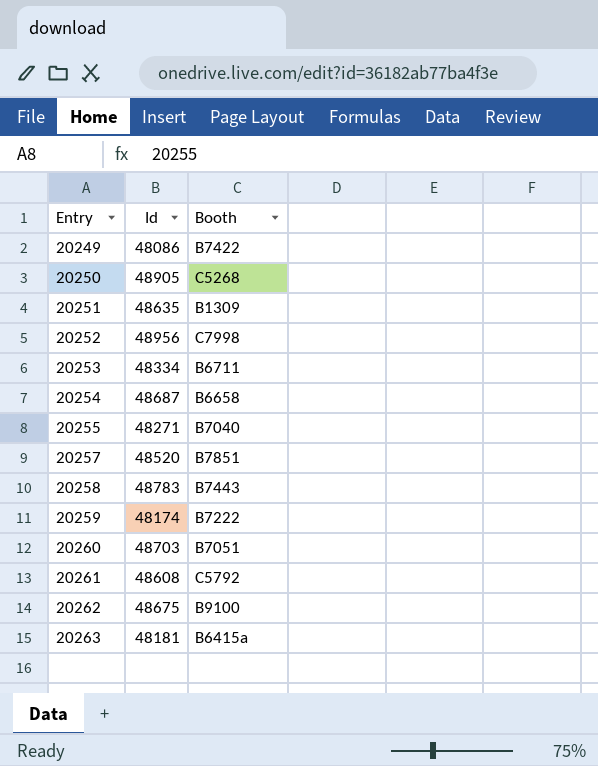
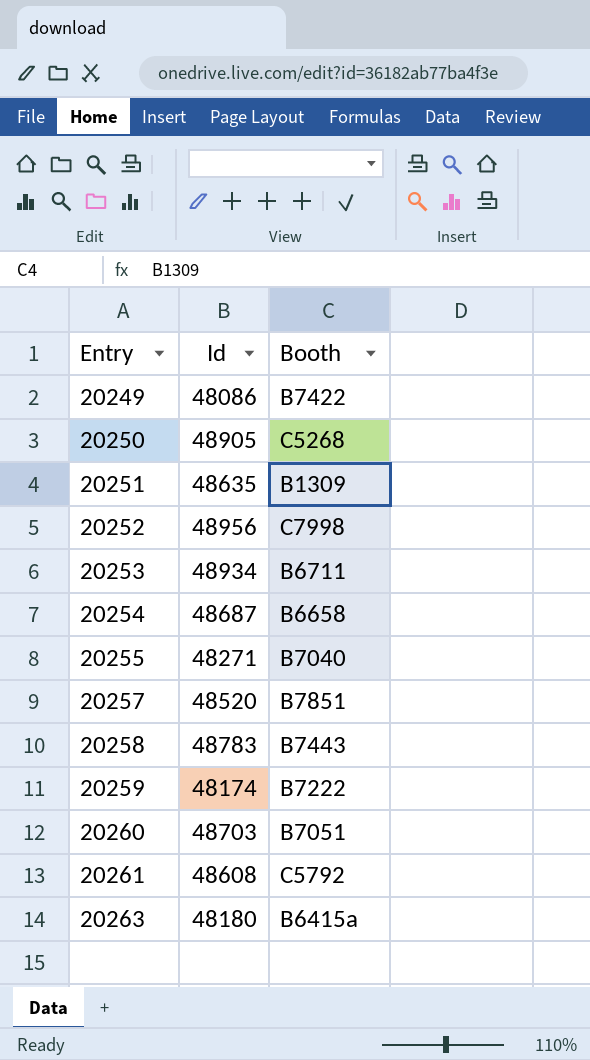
row 20262: 48675 | B9100 -> none
20253 | Id: 48334 -> 48934
20263 | Id: 48181 -> 48180

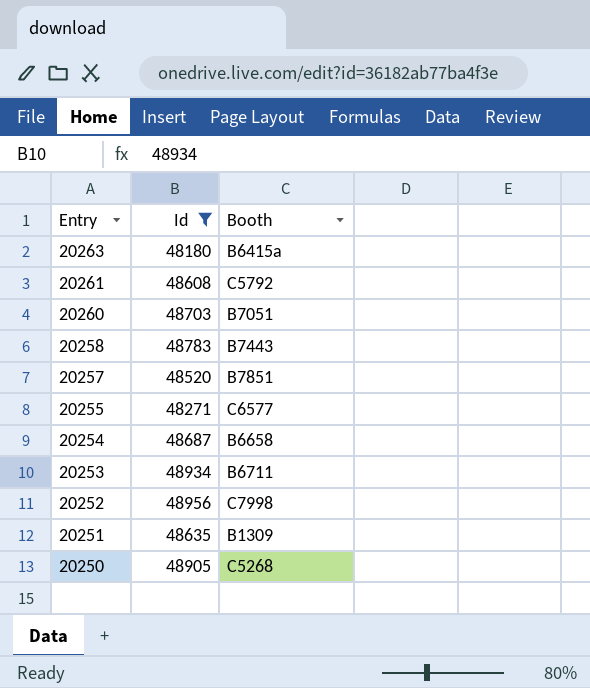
filter: none -> Id >= 48180
row order: Entry ascending -> Entry descending
20255 | Booth: B7040 -> C6577

